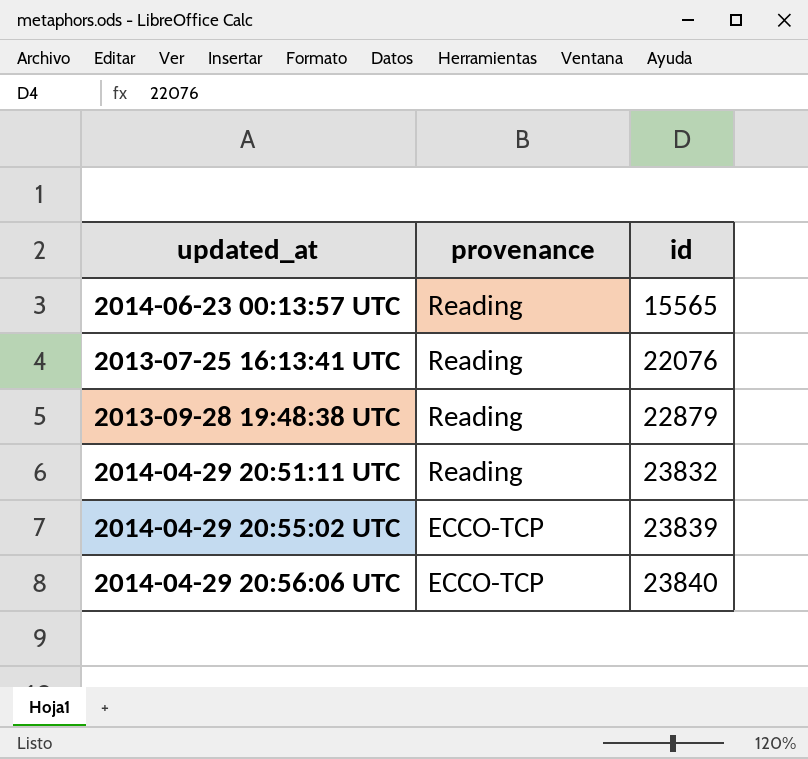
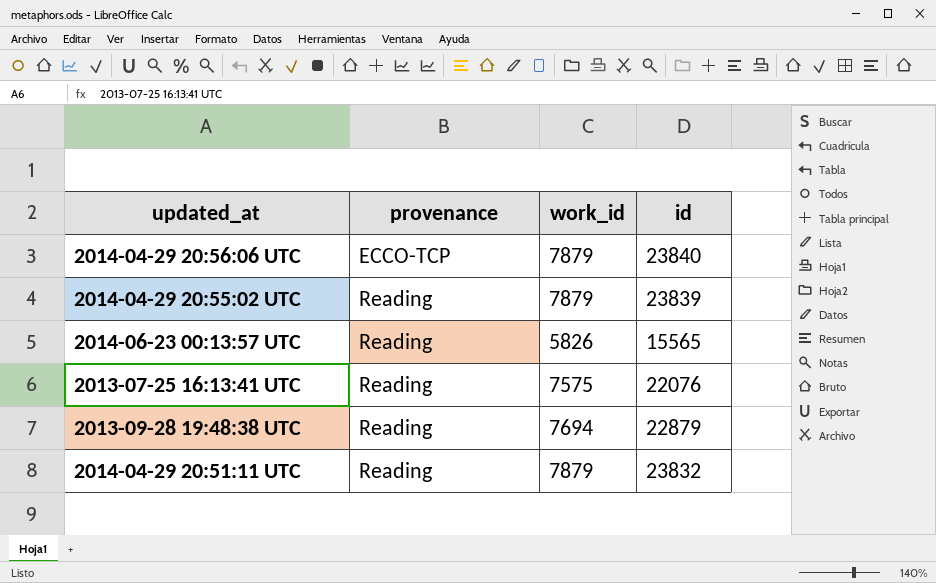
row order: provenance descending -> provenance ascending
column work_id | position: none -> 3
2014-04-29 20:55:02 UTC | provenance: ECCO-TCP -> Reading

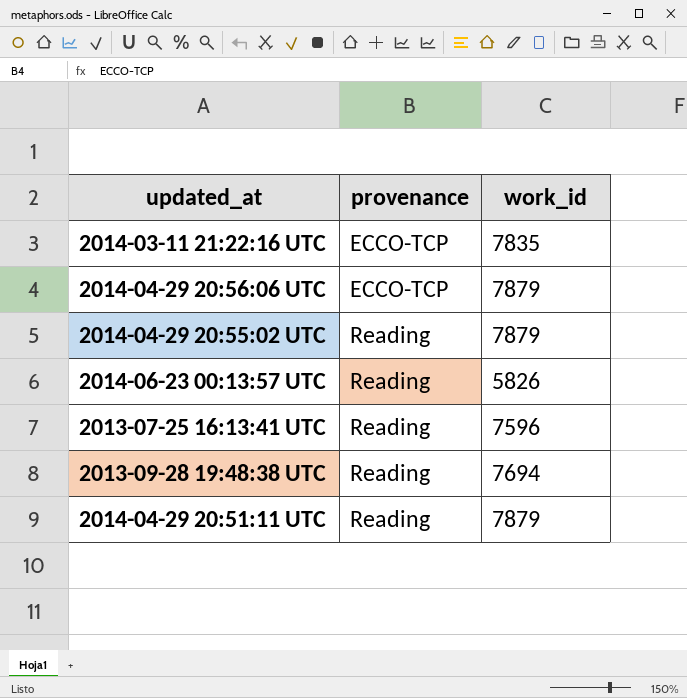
column id | position: 4 -> none
row 2014-03-11 21:22:16 UTC: none -> ECCO-TCP | 7835
2013-07-25 16:13:41 UTC | work_id: 7575 -> 7596

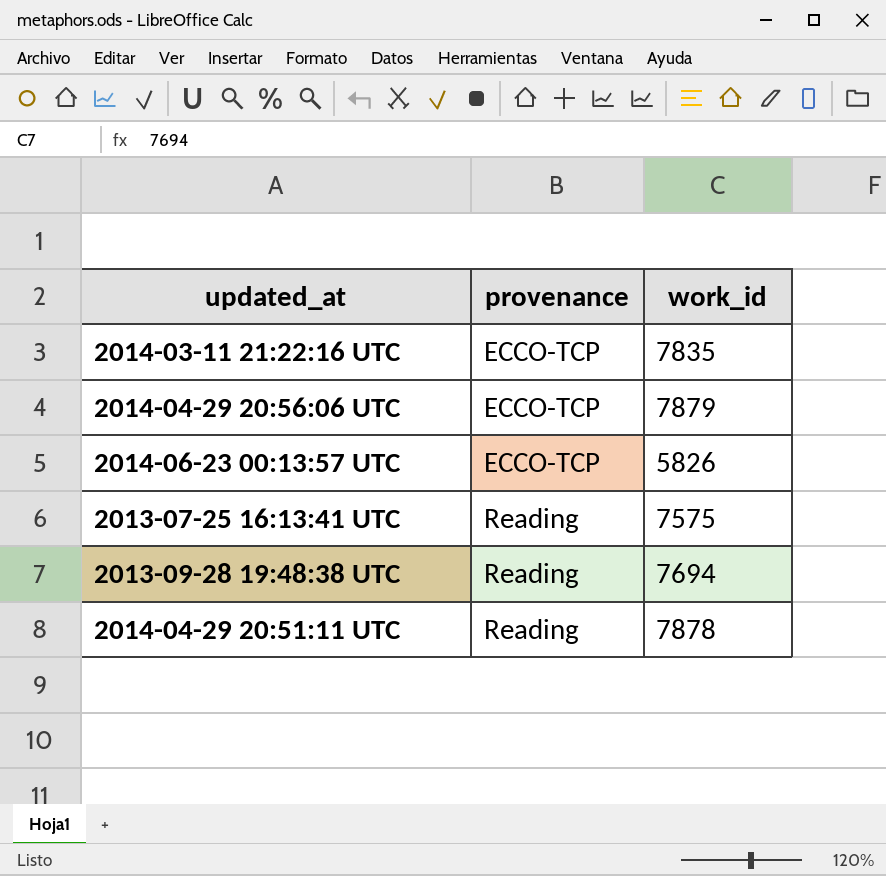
row 2014-04-29 20:55:02 UTC: Reading | 7879 -> none
2014-06-23 00:13:57 UTC | provenance: Reading -> ECCO-TCP
2013-07-25 16:13:41 UTC | work_id: 7596 -> 7575
2014-04-29 20:51:11 UTC | work_id: 7879 -> 7878

